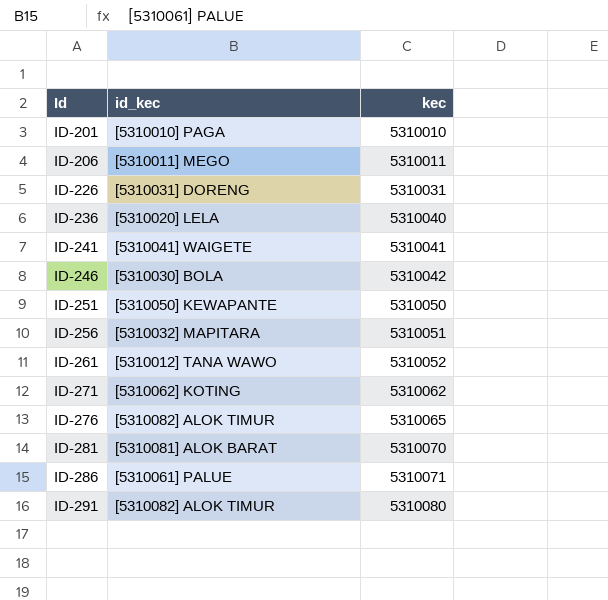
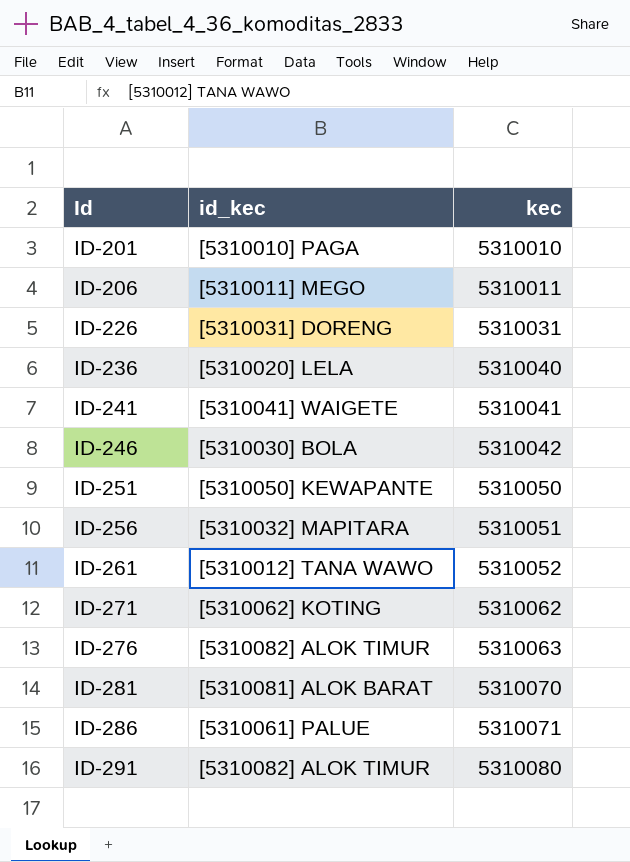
ID-276 | kec: 5310065 -> 5310063

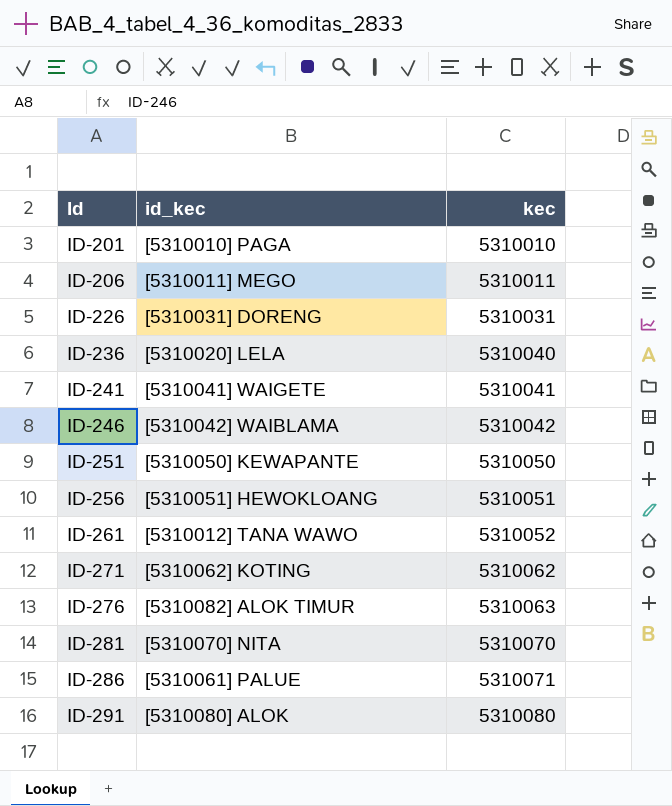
ID-246 | id_kec: [5310030] BOLA -> [5310042] WAIBLAMA
ID-256 | id_kec: [5310032] MAPITARA -> [5310051] HEWOKLOANG
ID-281 | id_kec: [5310081] ALOK BARAT -> [5310070] NITA
ID-291 | id_kec: [5310082] ALOK TIMUR -> [5310080] ALOK

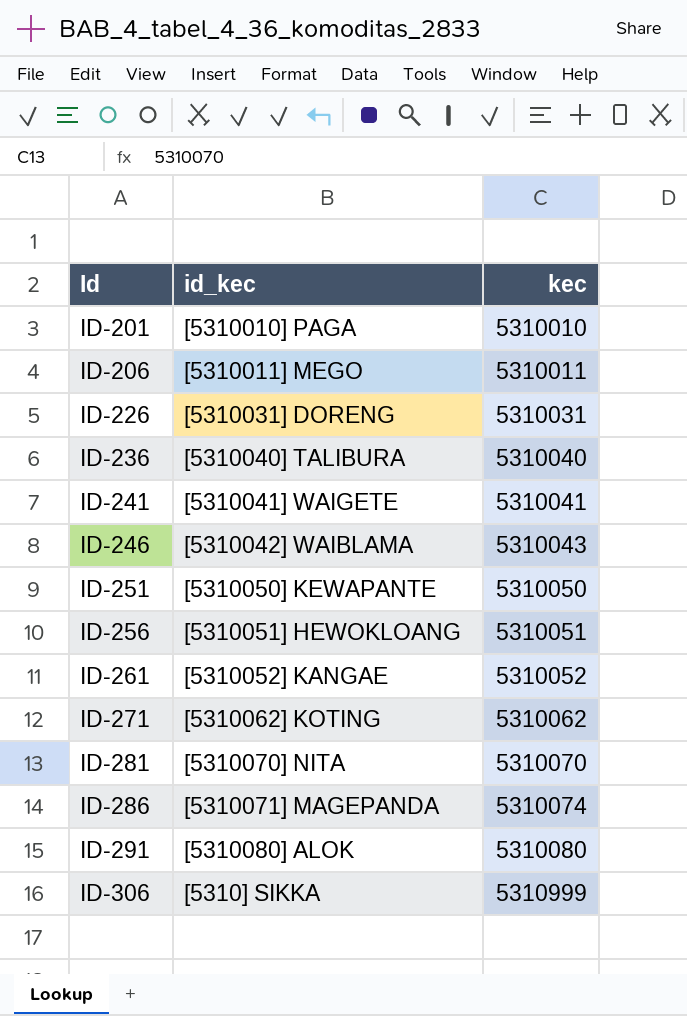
row ID-276: [5310082] ALOK TIMUR | 5310063 -> none
ID-236 | id_kec: [5310020] LELA -> [5310040] TALIBURA
ID-246 | kec: 5310042 -> 5310043
ID-261 | id_kec: [5310012] TANA WAWO -> [5310052] KANGAE
ID-286 | id_kec: [5310061] PALUE -> [5310071] MAGEPANDA
ID-286 | kec: 5310071 -> 5310074
row ID-306: none -> [5310] SIKKA | 5310999

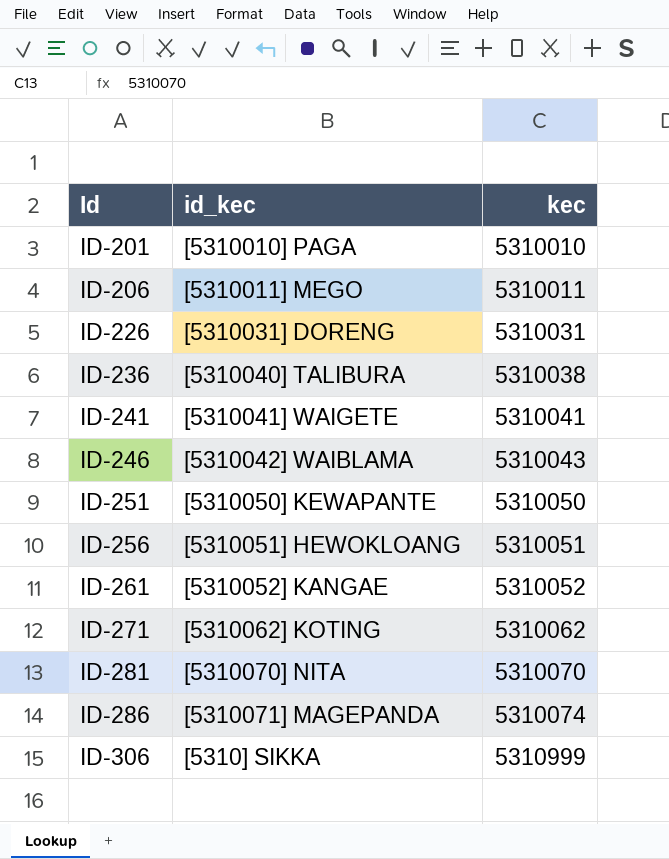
row ID-291: [5310080] ALOK | 5310080 -> none
ID-236 | kec: 5310040 -> 5310038

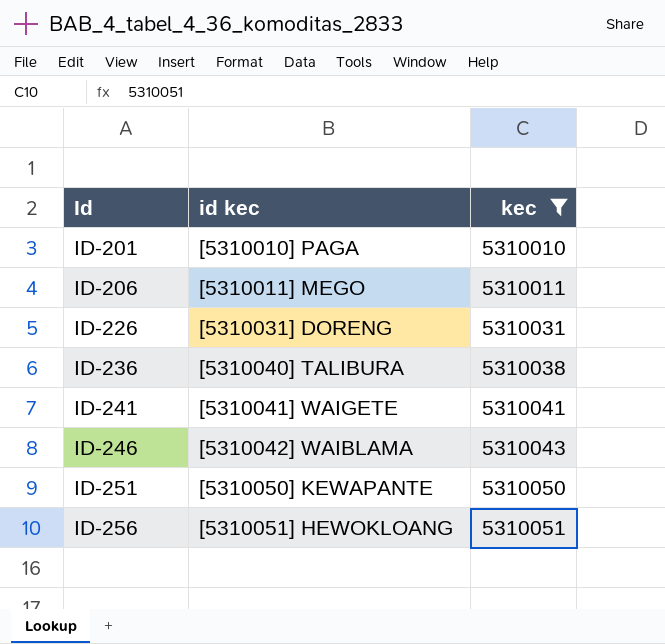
filter: none -> kec <= 5310051
column name: id_kec -> id kec

